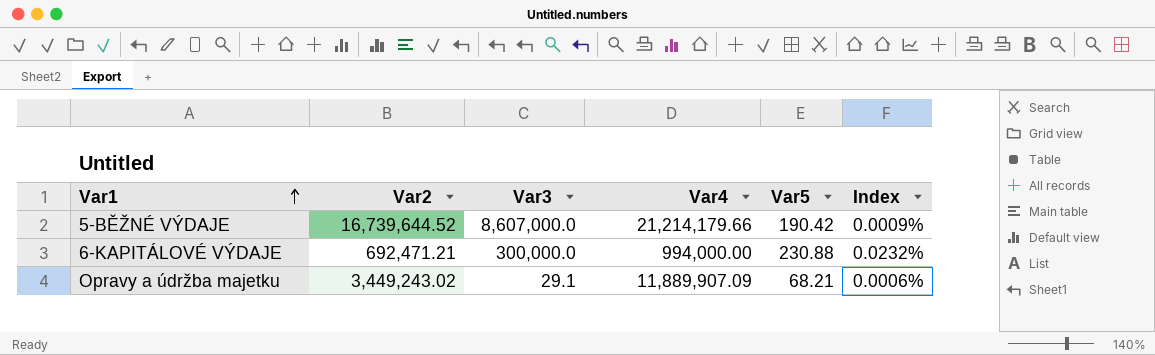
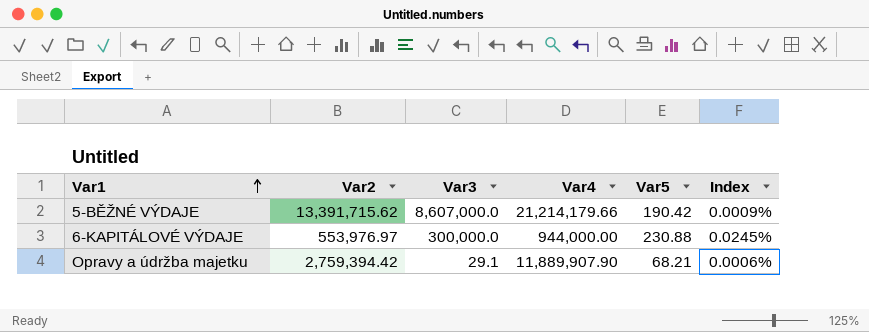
5-BĚŽNÉ VÝDAJE | Var2: 16,739,644.52 -> 13,391,715.62
6-KAPITÁLOVÉ VÝDAJE | Var2: 692,471.21 -> 553,976.97
6-KAPITÁLOVÉ VÝDAJE | Var4: 994,000.00 -> 944,000.00
6-KAPITÁLOVÉ VÝDAJE | Index: 0.0232% -> 0.0245%
Opravy a údržba majetku | Var2: 3,449,243.02 -> 2,759,394.42
Opravy a údržba majetku | Var4: 11,889,907.09 -> 11,889,907.90

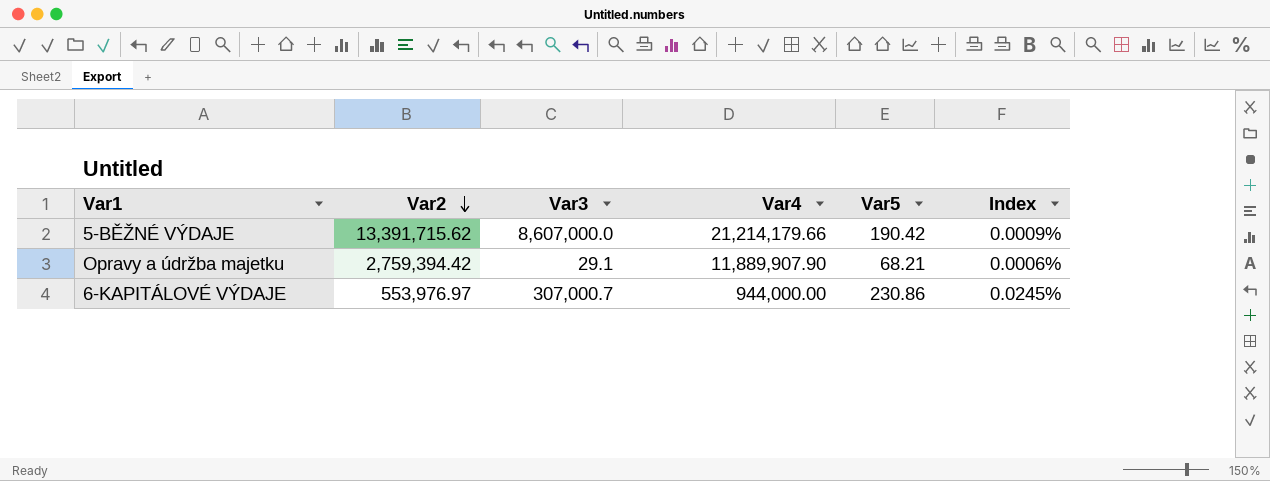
row order: Var1 ascending -> Var2 descending
6-KAPITÁLOVÉ VÝDAJE | Var3: 300,000.0 -> 307,000.7
6-KAPITÁLOVÉ VÝDAJE | Var5: 230.88 -> 230.86

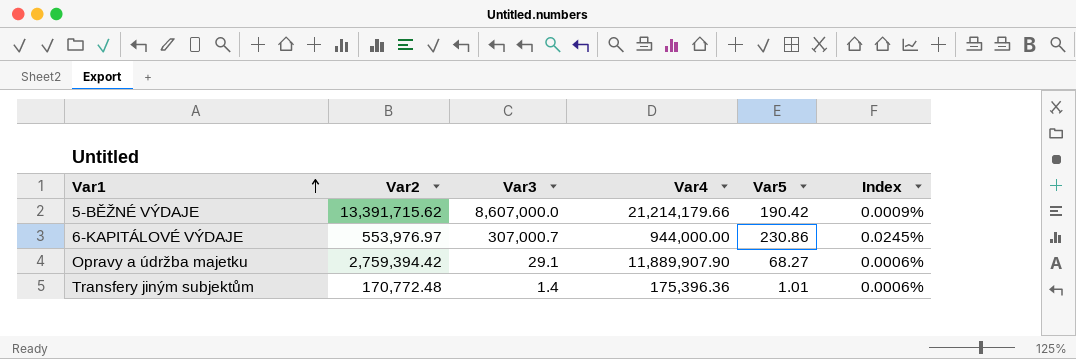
row order: Var2 descending -> Var1 ascending
Opravy a údržba majetku | Var5: 68.21 -> 68.27
row Transfery jiným subjektům: none -> 170,772.48 | 1.4 | 175,396.36 | 1.01 | 0.0006%

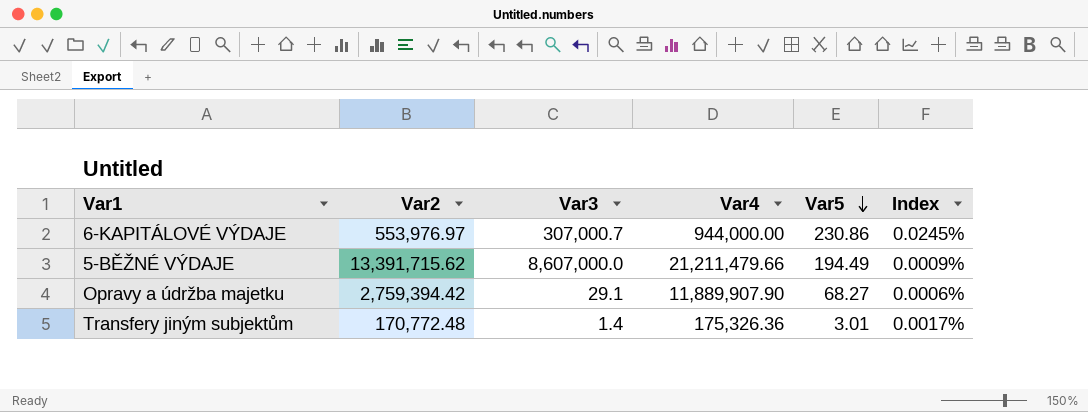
row order: Var1 ascending -> Var5 descending
5-BĚŽNÉ VÝDAJE | Var4: 21,214,179.66 -> 21,211,479.66
5-BĚŽNÉ VÝDAJE | Var5: 190.42 -> 194.49
Transfery jiným subjektům | Var4: 175,396.36 -> 175,326.36
Transfery jiným subjektům | Var5: 1.01 -> 3.01
Transfery jiným subjektům | Index: 0.0006% -> 0.0017%

